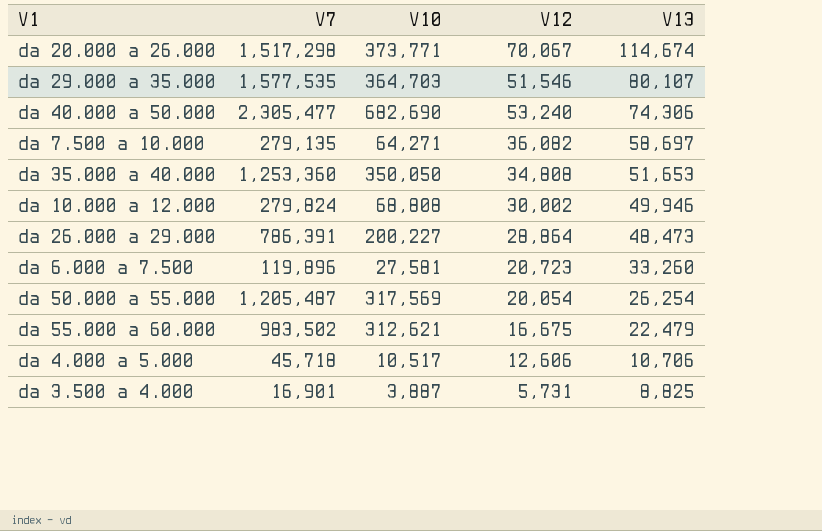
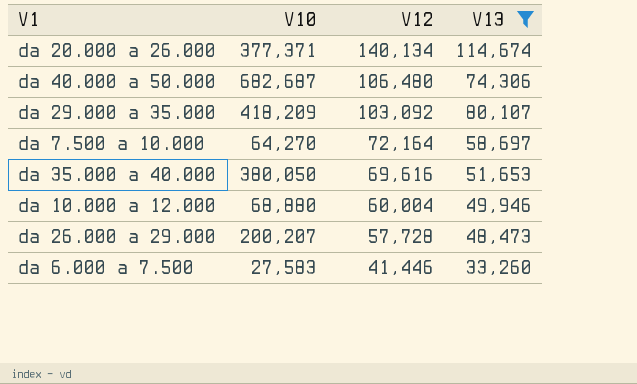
filter: none -> V13 >= 33,260
row order: V13 descending -> V12 descending
column V7 | position: 2 -> none
da 20.000 a 26.000 | V10: 373,771 -> 377,371
da 20.000 a 26.000 | V12: 70,067 -> 140,134
da 40.000 a 50.000 | V10: 682,690 -> 682,687
da 40.000 a 50.000 | V12: 53,240 -> 106,480
da 29.000 a 35.000 | V10: 364,703 -> 418,209
da 29.000 a 35.000 | V12: 51,546 -> 103,092
da 7.500 a 10.000 | V10: 64,271 -> 64,270
da 7.500 a 10.000 | V12: 36,082 -> 72,164
da 35.000 a 40.000 | V10: 350,050 -> 380,050
da 35.000 a 40.000 | V12: 34,808 -> 69,616
da 10.000 a 12.000 | V10: 68,808 -> 68,880
da 10.000 a 12.000 | V12: 30,002 -> 60,004
da 26.000 a 29.000 | V10: 200,227 -> 200,207
da 26.000 a 29.000 | V12: 28,864 -> 57,728
da 6.000 a 7.500 | V10: 27,581 -> 27,583
da 6.000 a 7.500 | V12: 20,723 -> 41,446

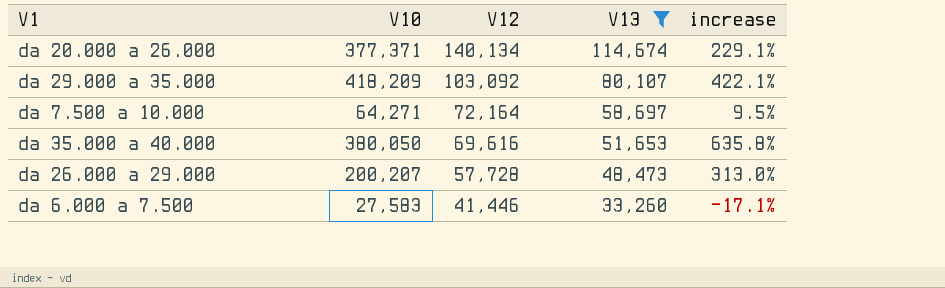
column increase | formula: none -> ([V10] - [V13]) / [V13]
row da 40.000 a 50.000: 682,687 | 106,480 | 74,306 -> none
row da 10.000 a 12.000: 68,880 | 60,004 | 49,946 -> none
da 7.500 a 10.000 | V10: 64,270 -> 64,271

